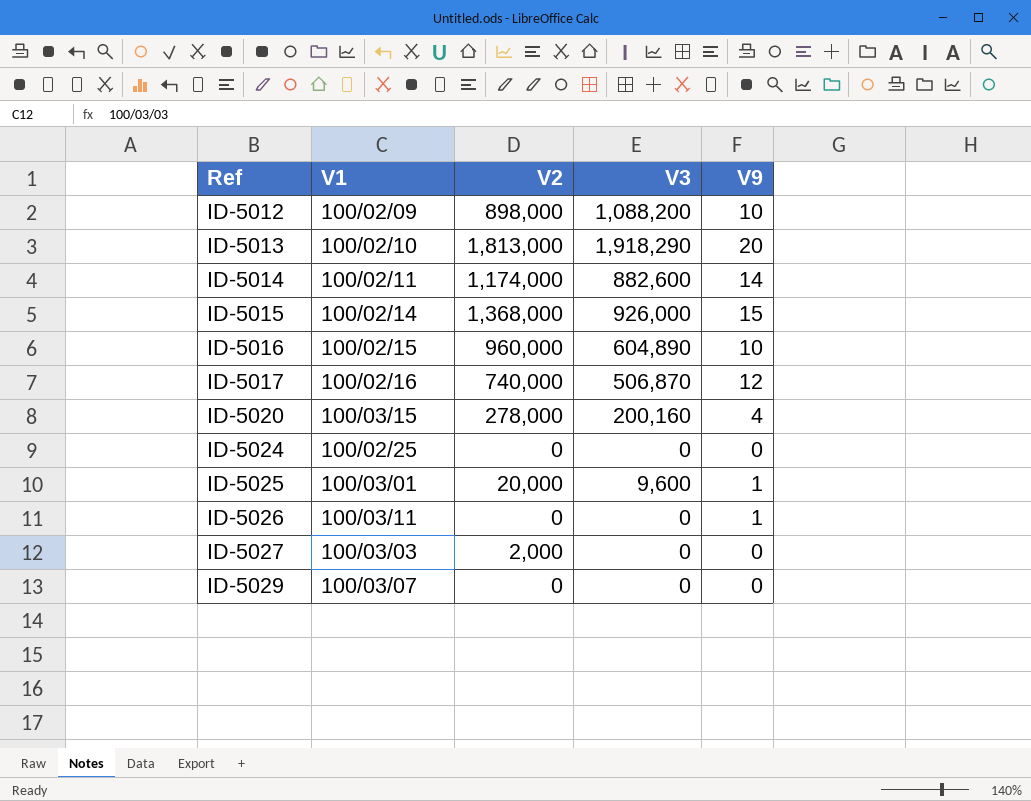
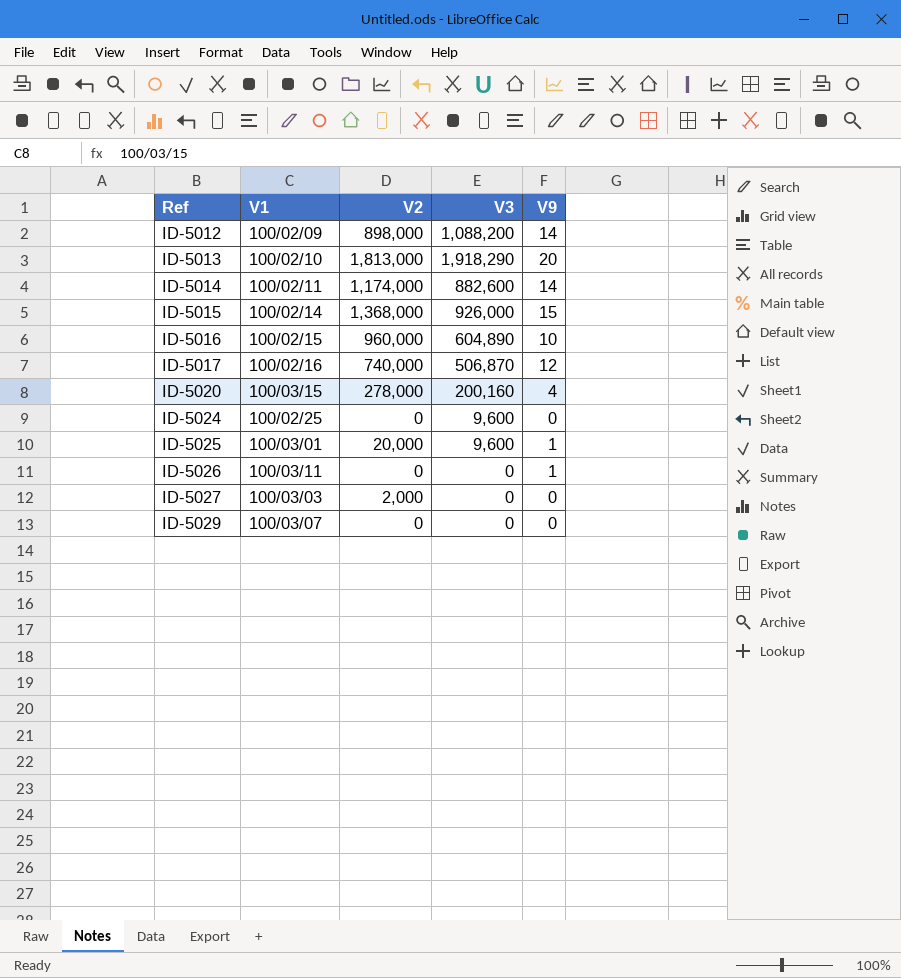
ID-5012 | V9: 10 -> 14
ID-5024 | V3: 0 -> 9,600

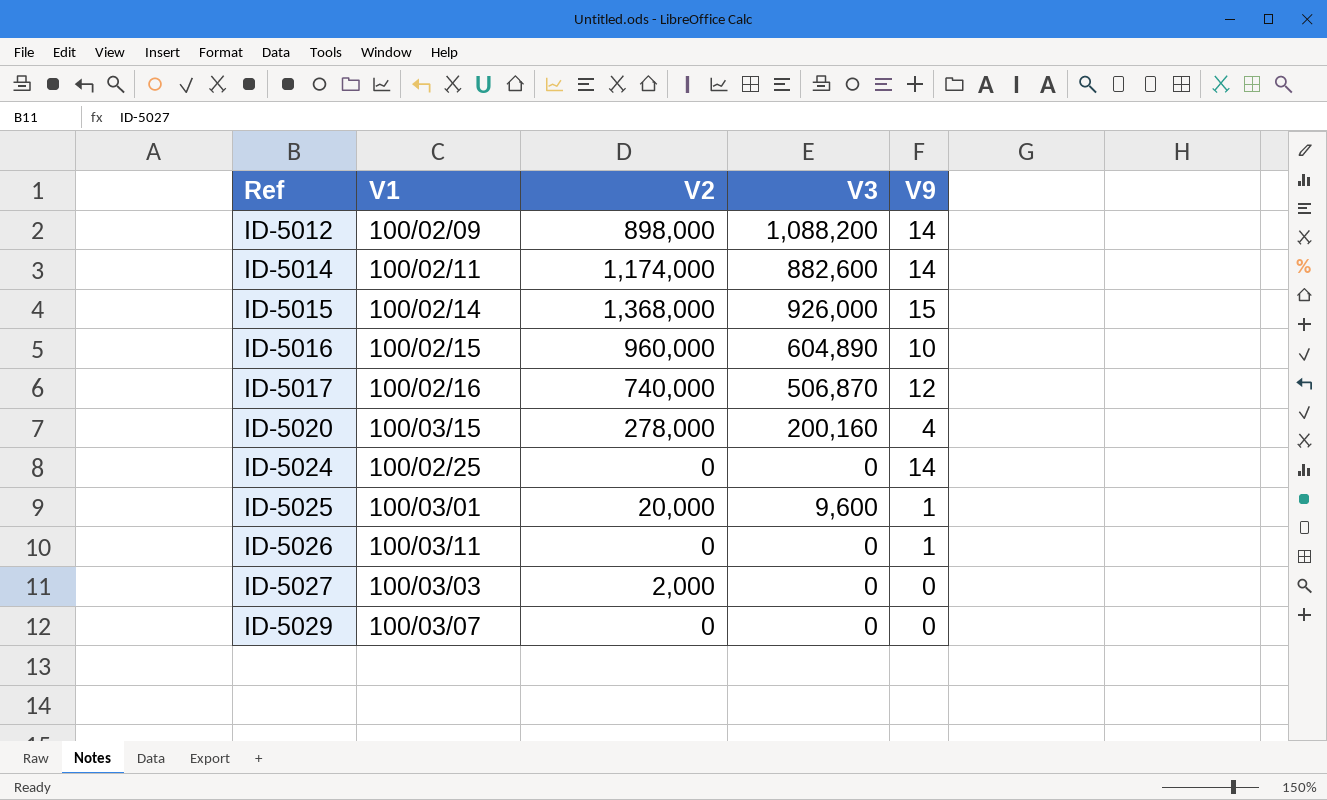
row ID-5013: 100/02/10 | 1,813,000 | 1,918,290 | 20 -> none
ID-5024 | V3: 9,600 -> 0
ID-5024 | V9: 0 -> 14

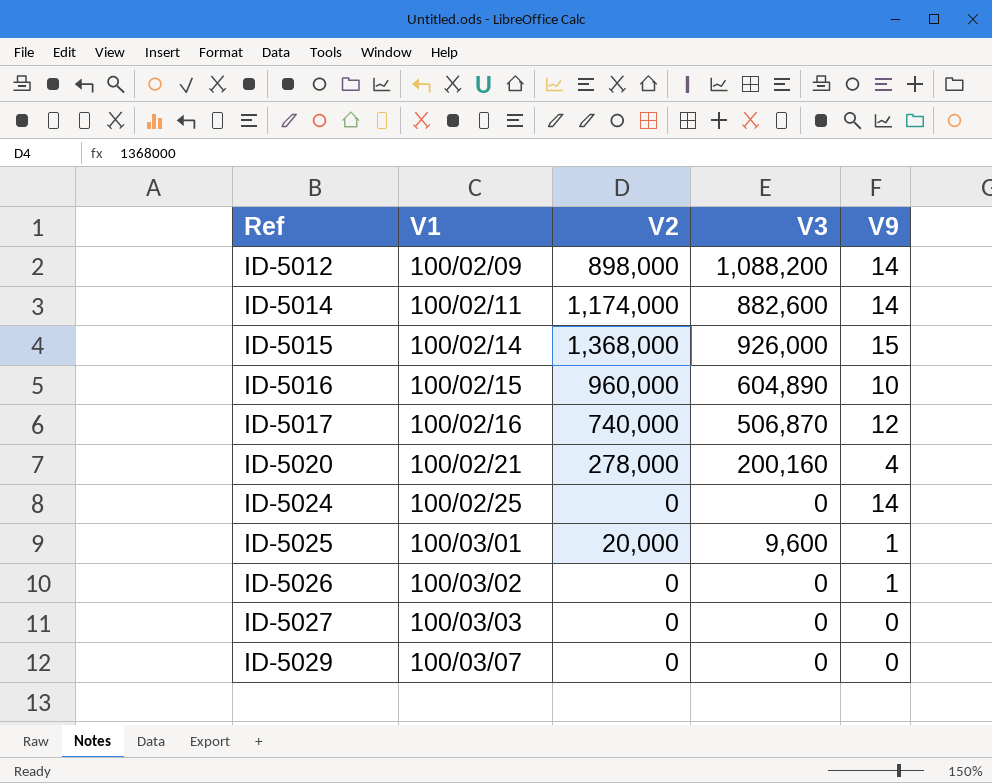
ID-5020 | V1: 100/03/15 -> 100/02/21
ID-5026 | V1: 100/03/11 -> 100/03/02
ID-5027 | V2: 2,000 -> 0

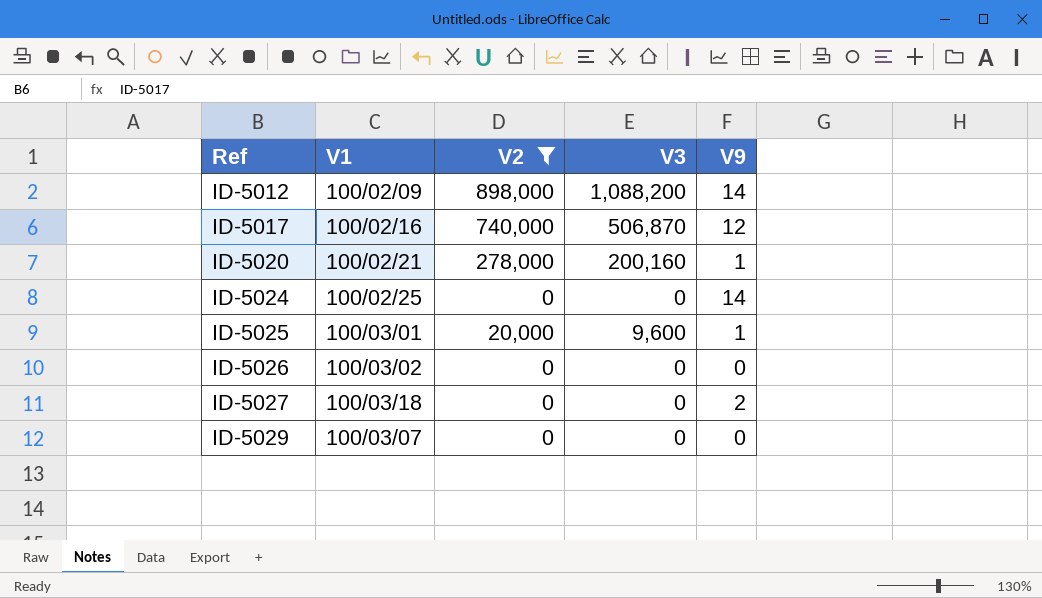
filter: none -> V2 <= 898,000
ID-5020 | V9: 4 -> 1
ID-5026 | V9: 1 -> 0
ID-5027 | V1: 100/03/03 -> 100/03/18
ID-5027 | V9: 0 -> 2

